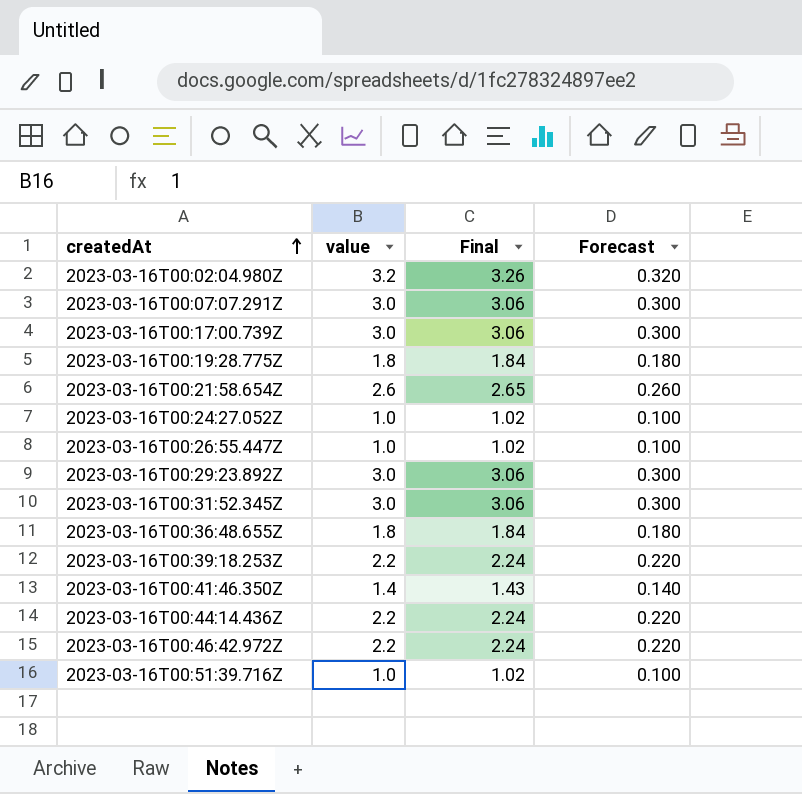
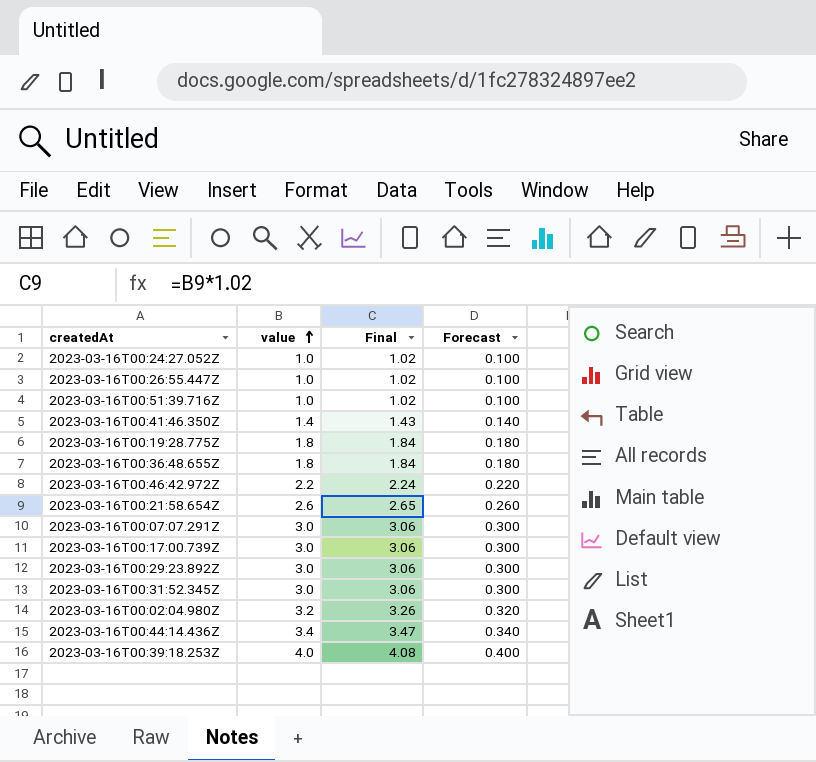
row order: createdAt ascending -> value ascending
2023-03-16T00:44:14.436Z | value: 2.2 -> 3.4
2023-03-16T00:44:14.436Z | Final: 2.24 -> 3.47
2023-03-16T00:44:14.436Z | Forecast: 0.220 -> 0.340
2023-03-16T00:39:18.253Z | value: 2.2 -> 4.0
2023-03-16T00:39:18.253Z | Final: 2.24 -> 4.08
2023-03-16T00:39:18.253Z | Forecast: 0.220 -> 0.400

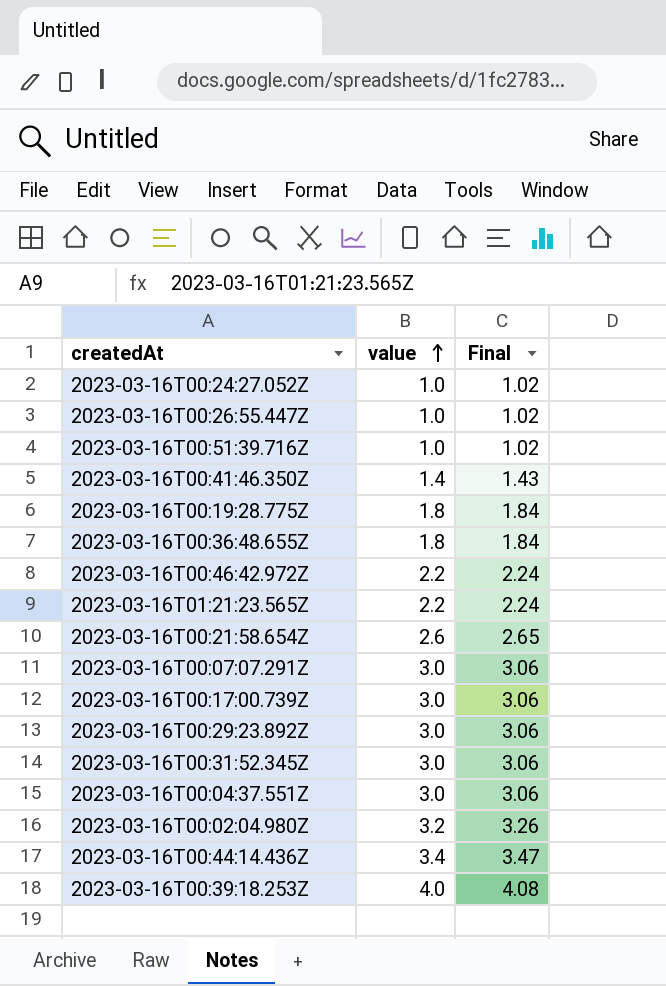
column Forecast | formula: [value] * 0.1 -> none
row 2023-03-16T01:21:23.565Z: none -> 2.2 | 2.24
row 2023-03-16T00:04:37.551Z: none -> 3.0 | 3.06

